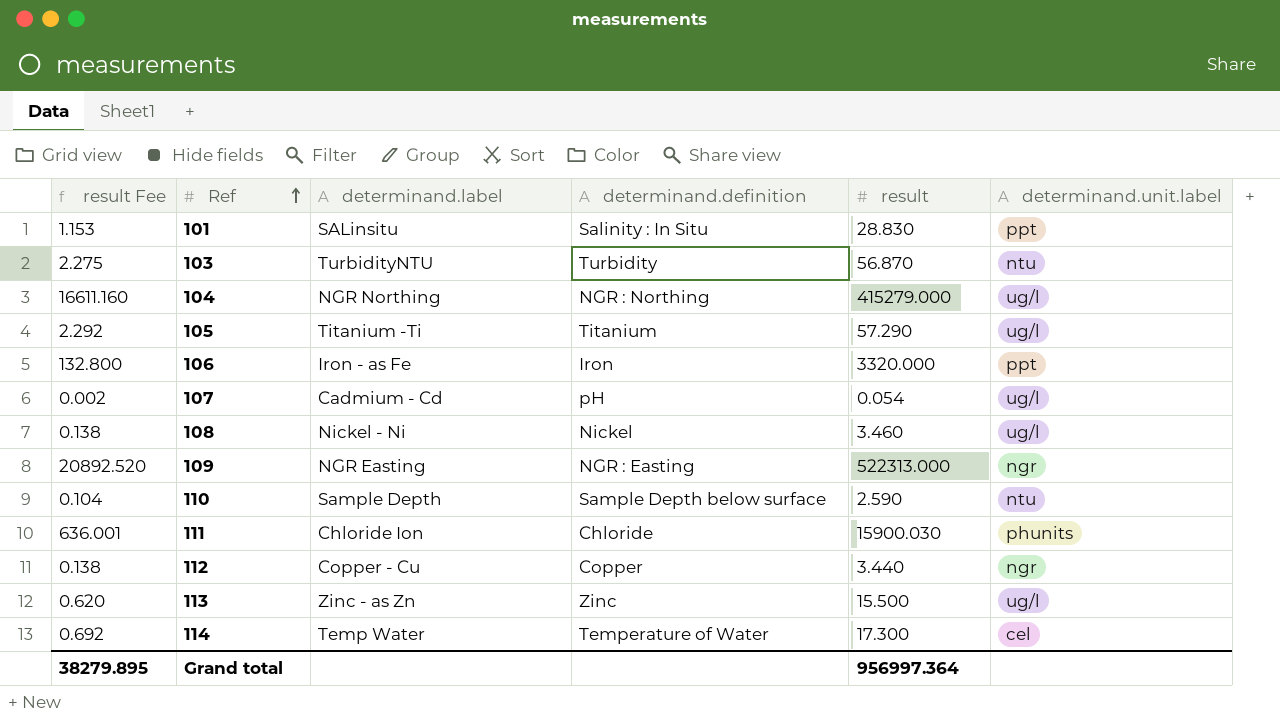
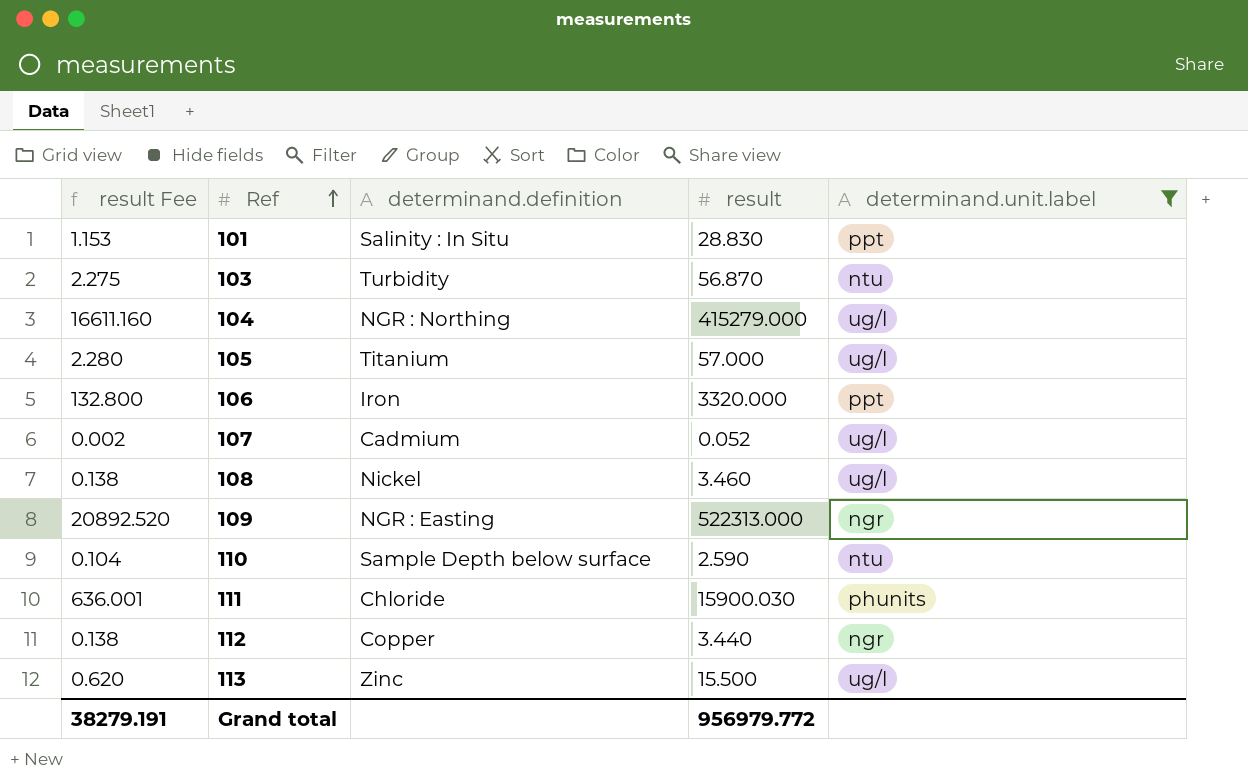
filter: none -> determinand.unit.label != cel
column determinand.label | position: 3 -> none
105 | result Fee: 2.292 -> 2.280
105 | result: 57.290 -> 57.000
107 | determinand.definition: pH -> Cadmium
107 | result: 0.054 -> 0.052
Grand total | result Fee: 38279.895 -> 38279.191
Grand total | result: 956997.364 -> 956979.772

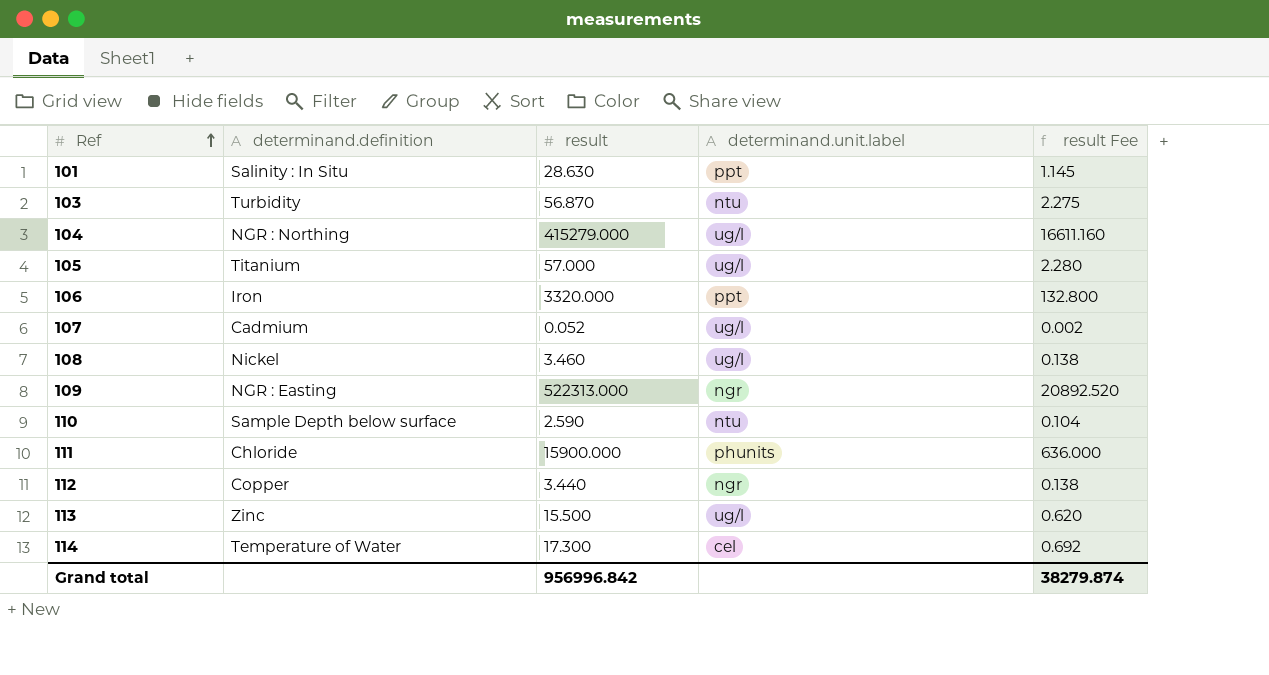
filter: determinand.unit.label != cel -> none
column result Fee | position: 1 -> 5
101 | result: 28.830 -> 28.630
101 | result Fee: 1.153 -> 1.145
111 | result: 15900.030 -> 15900.000
111 | result Fee: 636.001 -> 636.000
Grand total | result: 956979.772 -> 956996.842
Grand total | result Fee: 38279.191 -> 38279.874

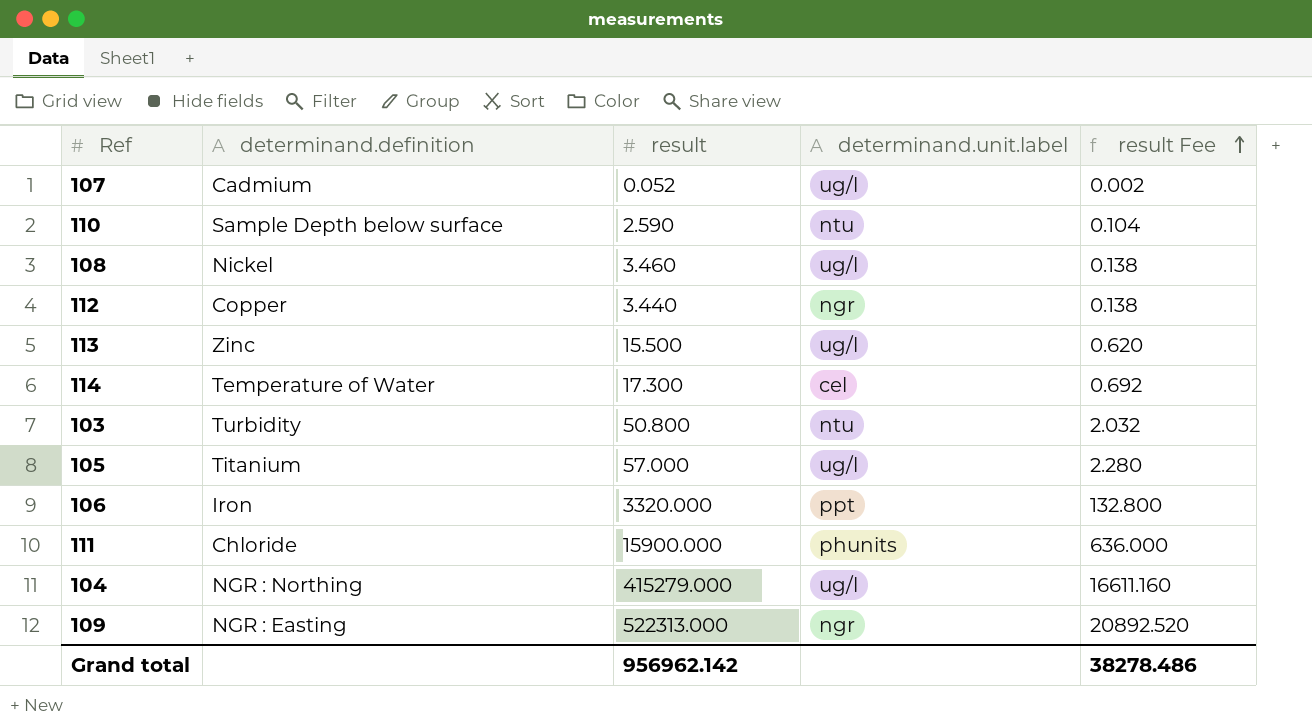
row order: Ref ascending -> result Fee ascending
row 101: Salinity : In Situ | 28.630 | ppt | 1.145 -> none
103 | result: 56.870 -> 50.800
103 | result Fee: 2.275 -> 2.032
Grand total | result: 956996.842 -> 956962.142
Grand total | result Fee: 38279.874 -> 38278.486

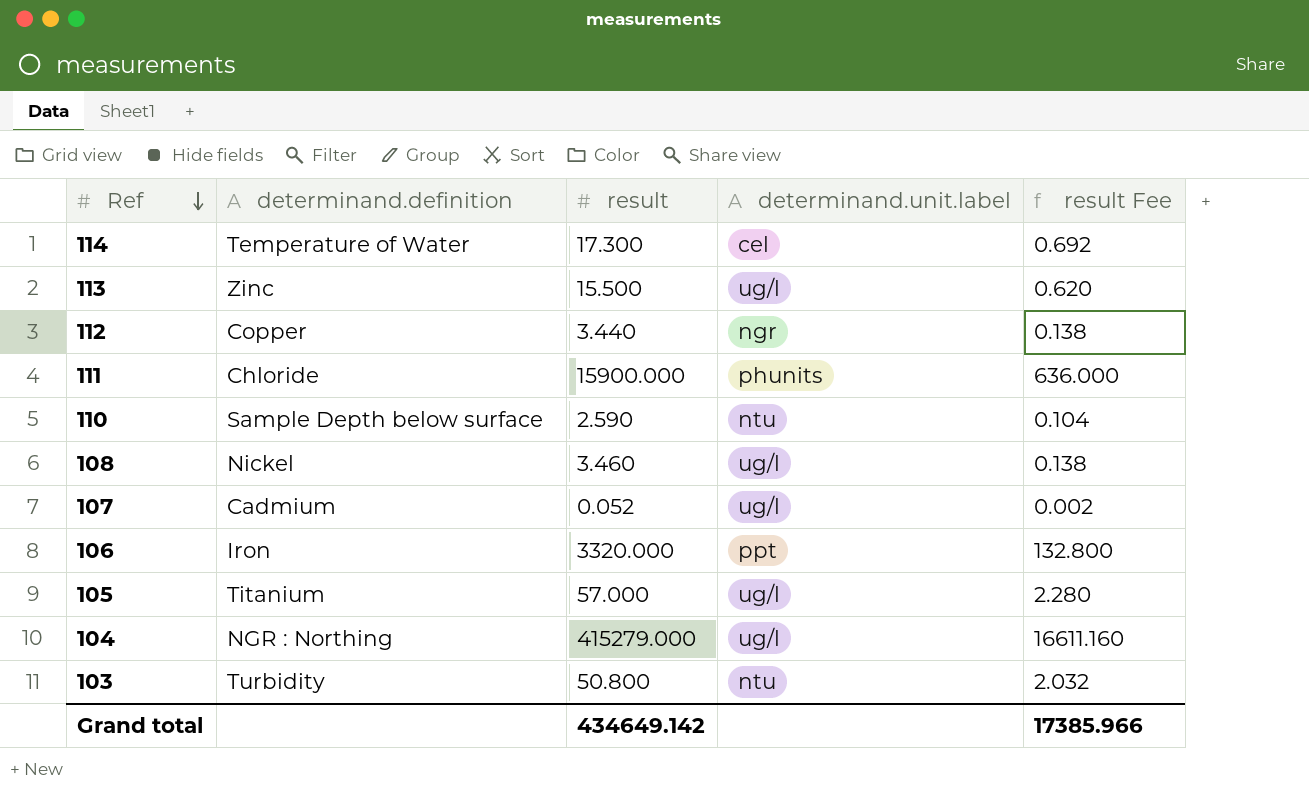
row order: result Fee ascending -> Ref descending
row 109: NGR : Easting | 522313.000 | ngr | 20892.520 -> none
Grand total | result: 956962.142 -> 434649.142
Grand total | result Fee: 38278.486 -> 17385.966

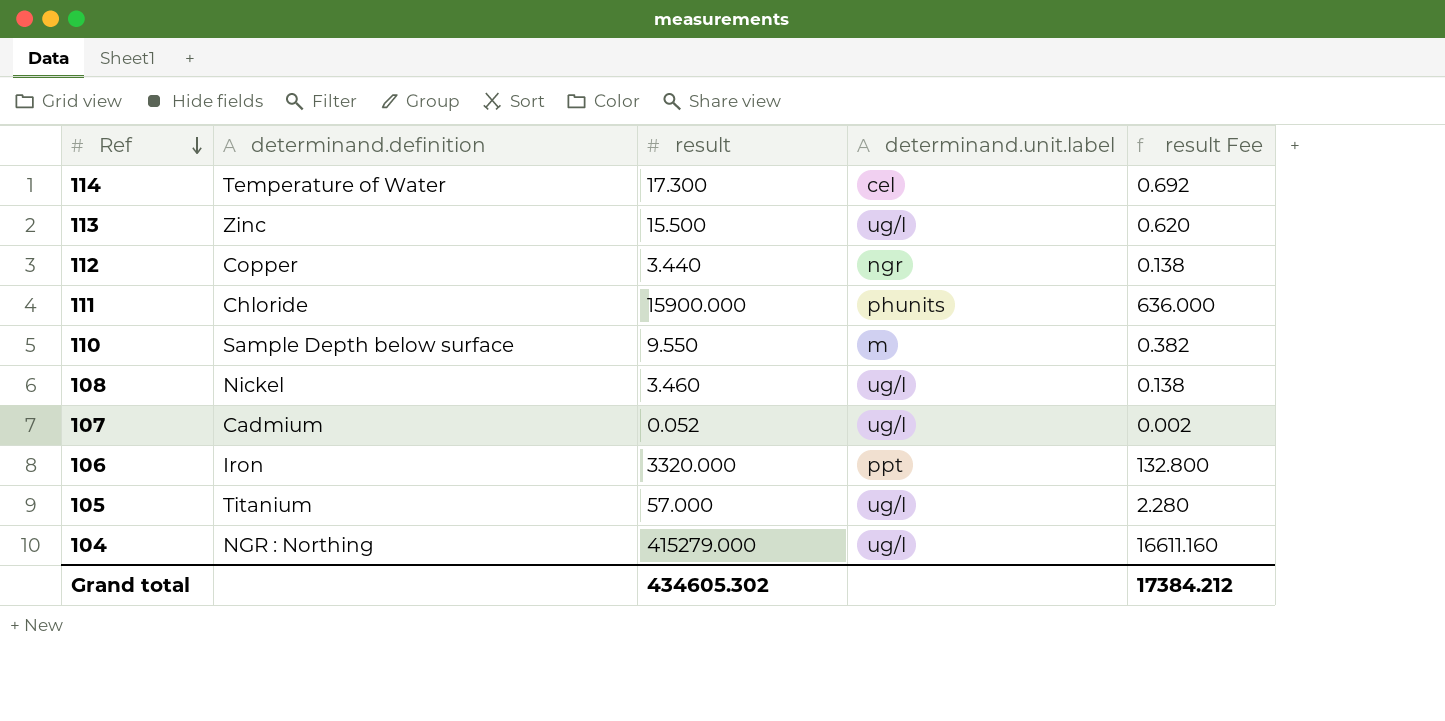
row 103: Turbidity | 50.800 | ntu | 2.032 -> none
110 | result: 2.590 -> 9.550
110 | determinand.unit.label: ntu -> m
110 | result Fee: 0.104 -> 0.382
Grand total | result: 434649.142 -> 434605.302
Grand total | result Fee: 17385.966 -> 17384.212

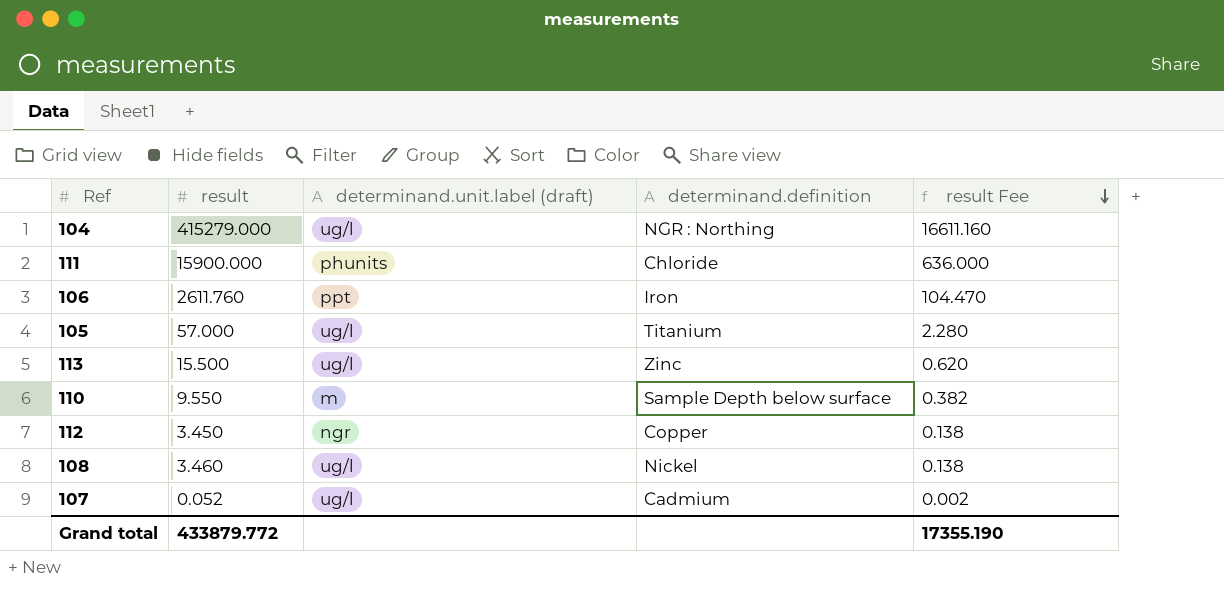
row order: Ref descending -> result Fee descending
column name: determinand.unit.label -> determinand.unit.label (draft)
column determinand.definition | position: 2 -> 4
row 114: Temperature of Water | 17.300 | cel | 0.692 -> none
106 | result: 3320.000 -> 2611.760
106 | result Fee: 132.800 -> 104.470
112 | result: 3.440 -> 3.450
Grand total | result: 434605.302 -> 433879.772
Grand total | result Fee: 17384.212 -> 17355.190

